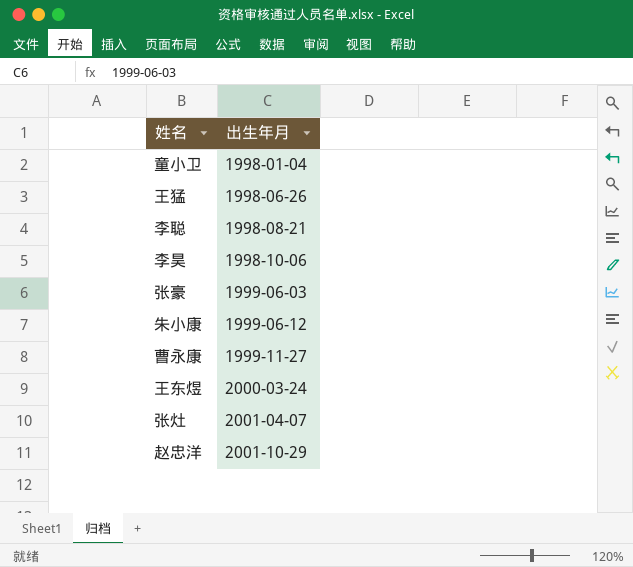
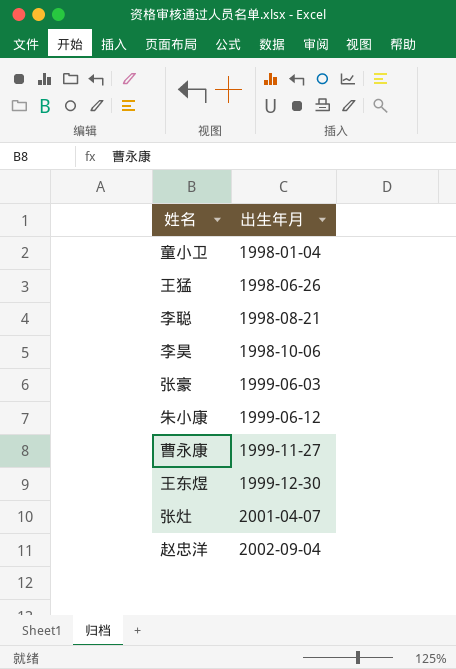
王东煜 | 出生年月: 2000-03-24 -> 1999-12-30
赵忠洋 | 出生年月: 2001-10-29 -> 2002-09-04

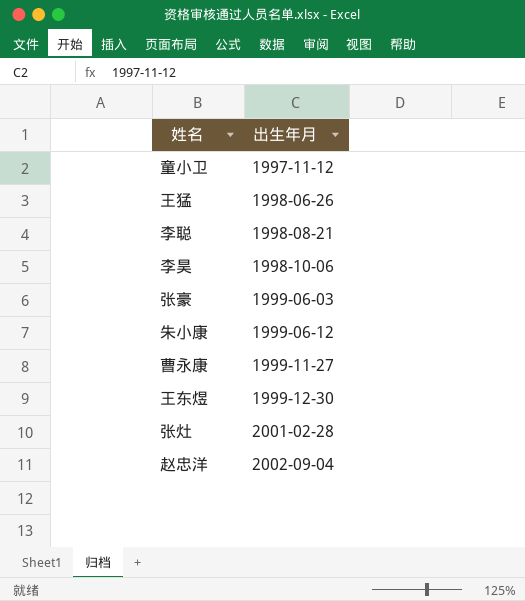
童小卫 | 出生年月: 1998-01-04 -> 1997-11-12
张灶 | 出生年月: 2001-04-07 -> 2001-02-28

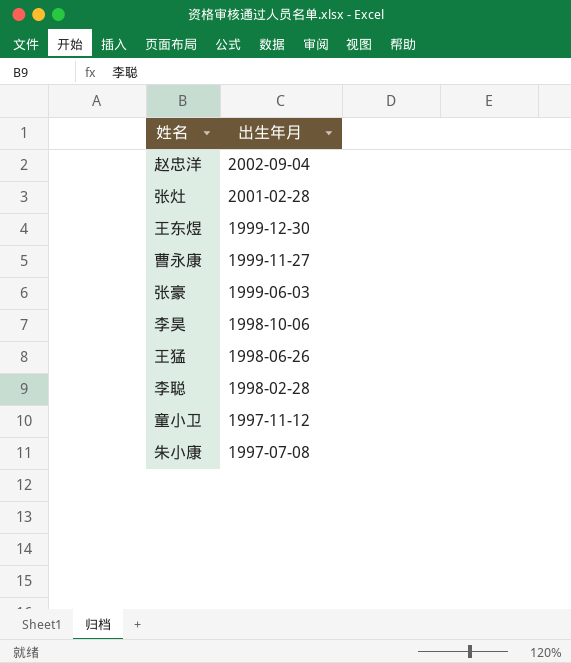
row order: 出生年月 ascending -> 出生年月 descending
李聪 | 出生年月: 1998-08-21 -> 1998-02-28
朱小康 | 出生年月: 1999-06-12 -> 1997-07-08

